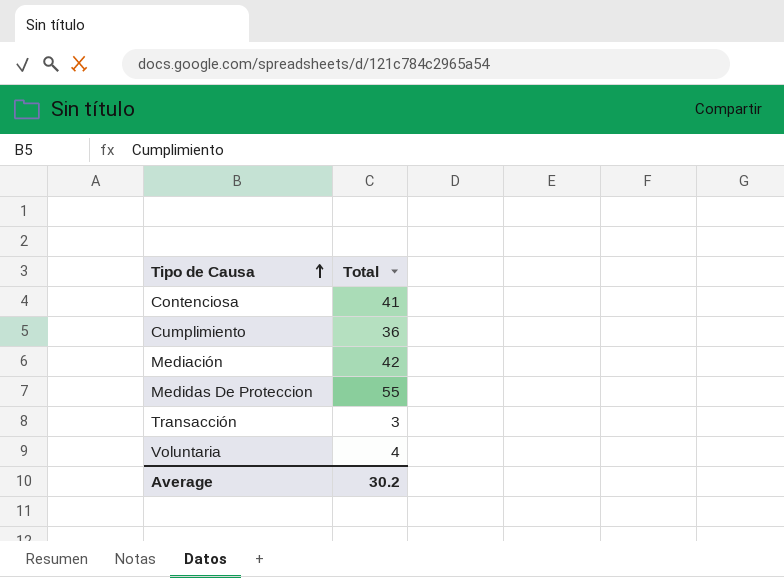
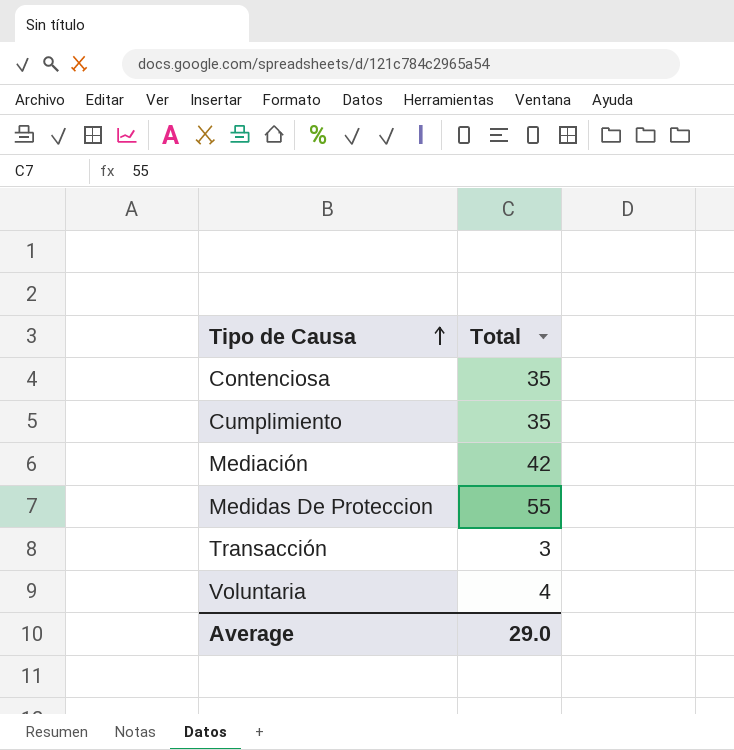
Contenciosa | Total: 41 -> 35
Cumplimiento | Total: 36 -> 35
Average | Total: 30.2 -> 29.0

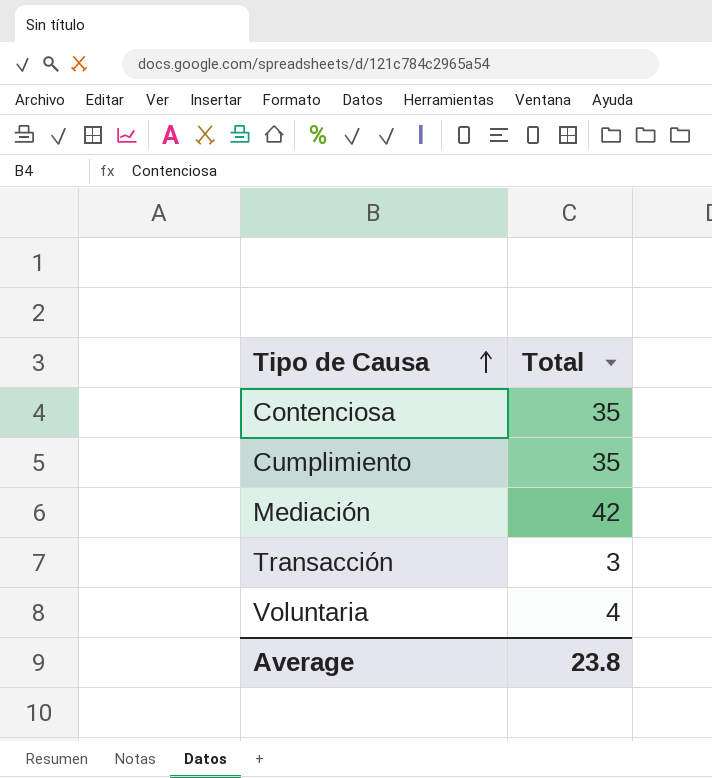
row Medidas De Proteccion: 55 -> none
Average | Total: 29.0 -> 23.8

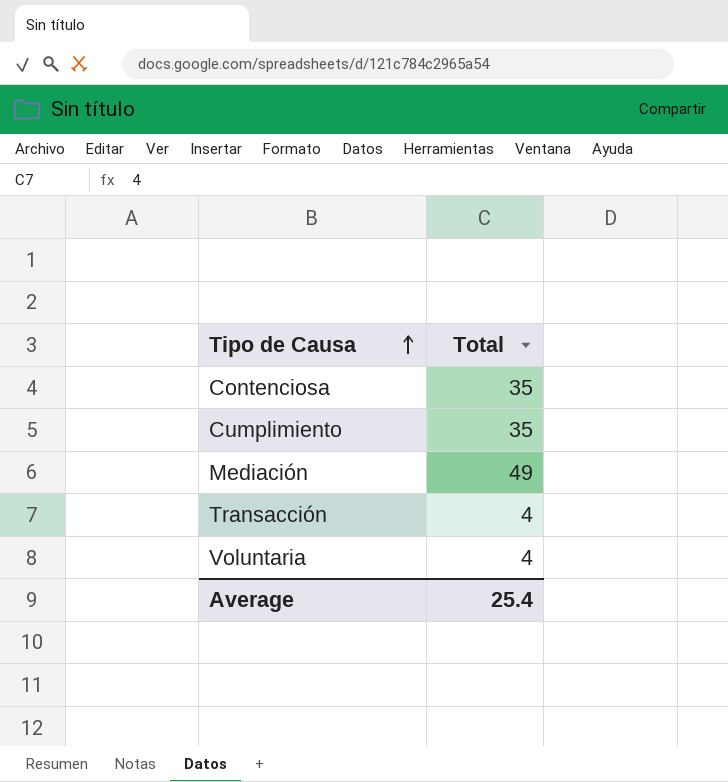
Mediación | Total: 42 -> 49
Transacción | Total: 3 -> 4
Average | Total: 23.8 -> 25.4

